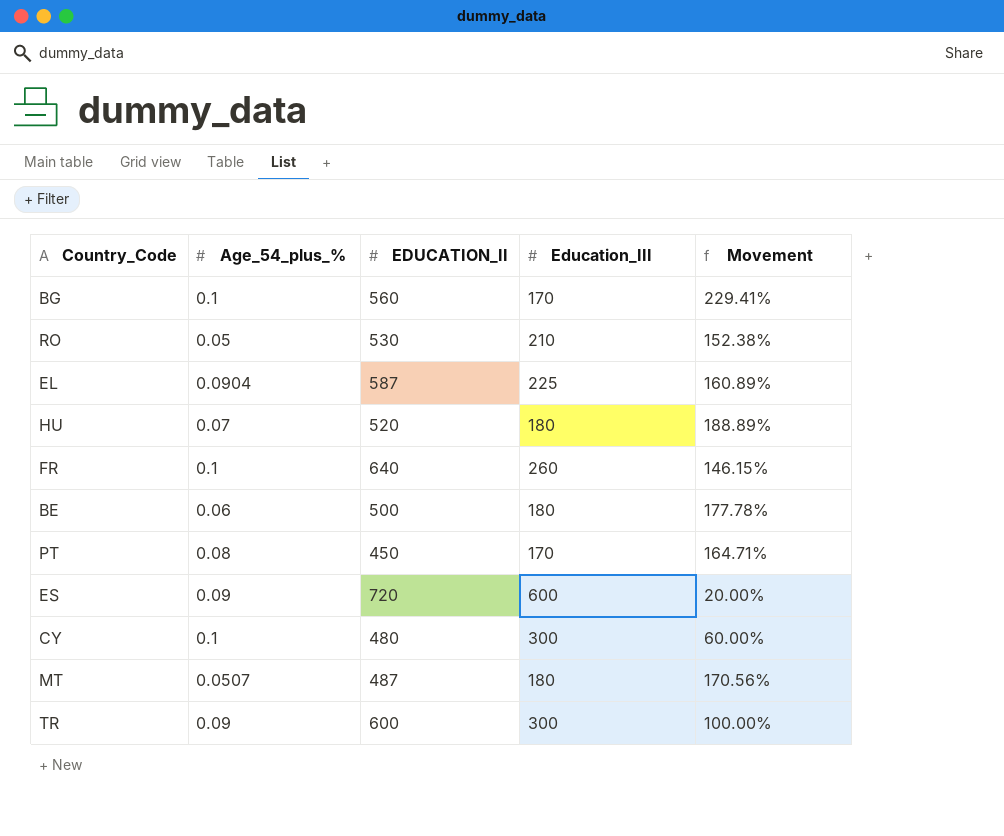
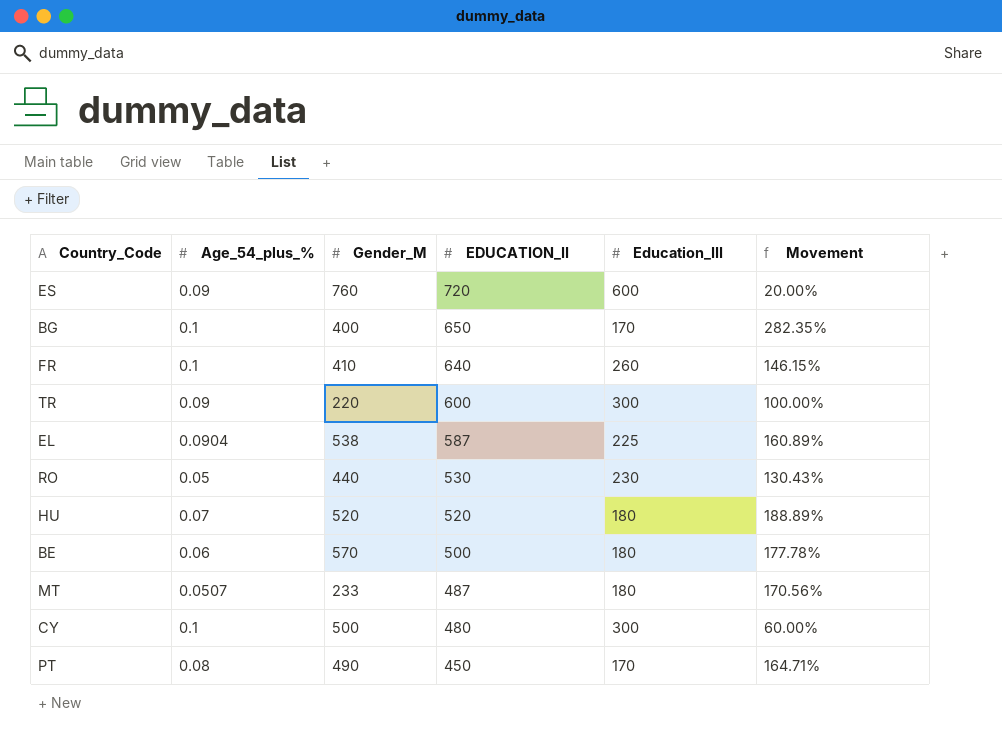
row order: none -> EDUCATION_II descending
column Gender_M | position: none -> 3
BG | EDUCATION_II: 560 -> 650
BG | Movement: 229.41% -> 282.35%
RO | Education_III: 210 -> 230
RO | Movement: 152.38% -> 130.43%

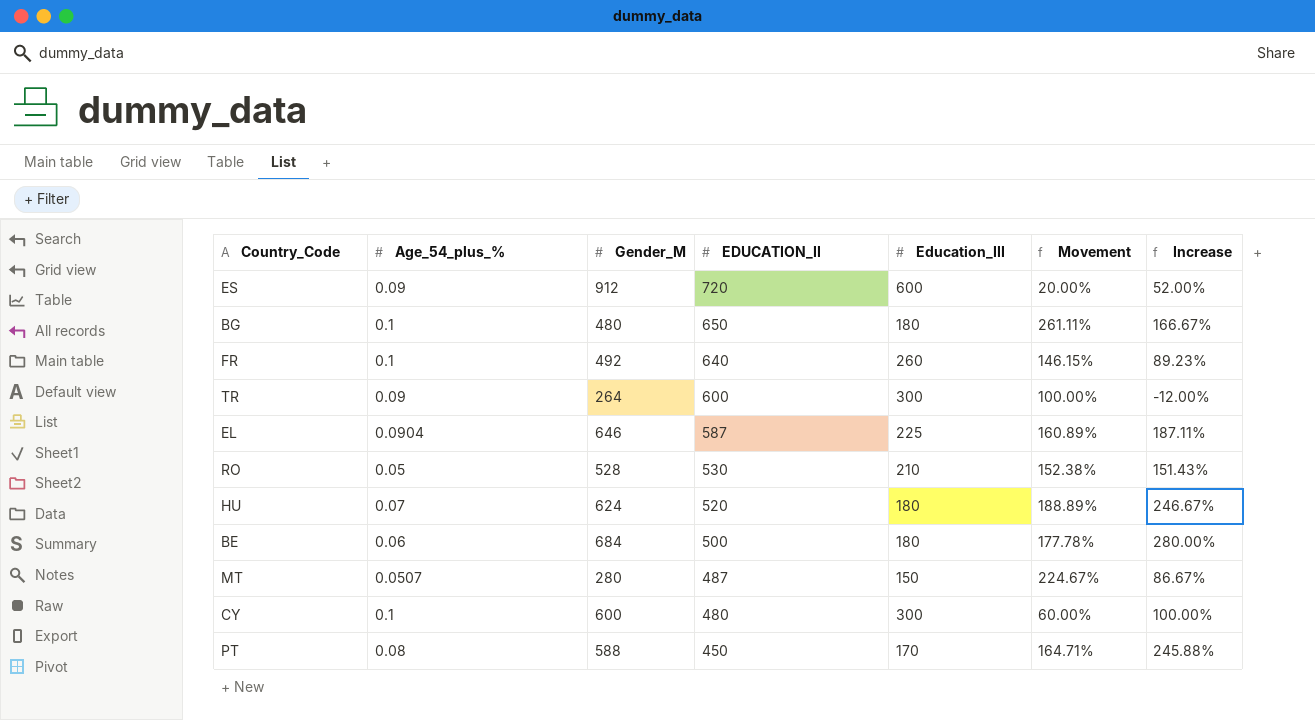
column Increase | formula: none -> ([Gender_M] - [Education_III]) / [Education_III]
ES | Gender_M: 760 -> 912
BG | Gender_M: 400 -> 480
BG | Education_III: 170 -> 180
BG | Movement: 282.35% -> 261.11%
FR | Gender_M: 410 -> 492
TR | Gender_M: 220 -> 264
EL | Gender_M: 538 -> 646
RO | Gender_M: 440 -> 528
RO | Education_III: 230 -> 210
RO | Movement: 130.43% -> 152.38%
HU | Gender_M: 520 -> 624
BE | Gender_M: 570 -> 684
MT | Gender_M: 233 -> 280
MT | Education_III: 180 -> 150
MT | Movement: 170.56% -> 224.67%
CY | Gender_M: 500 -> 600
PT | Gender_M: 490 -> 588

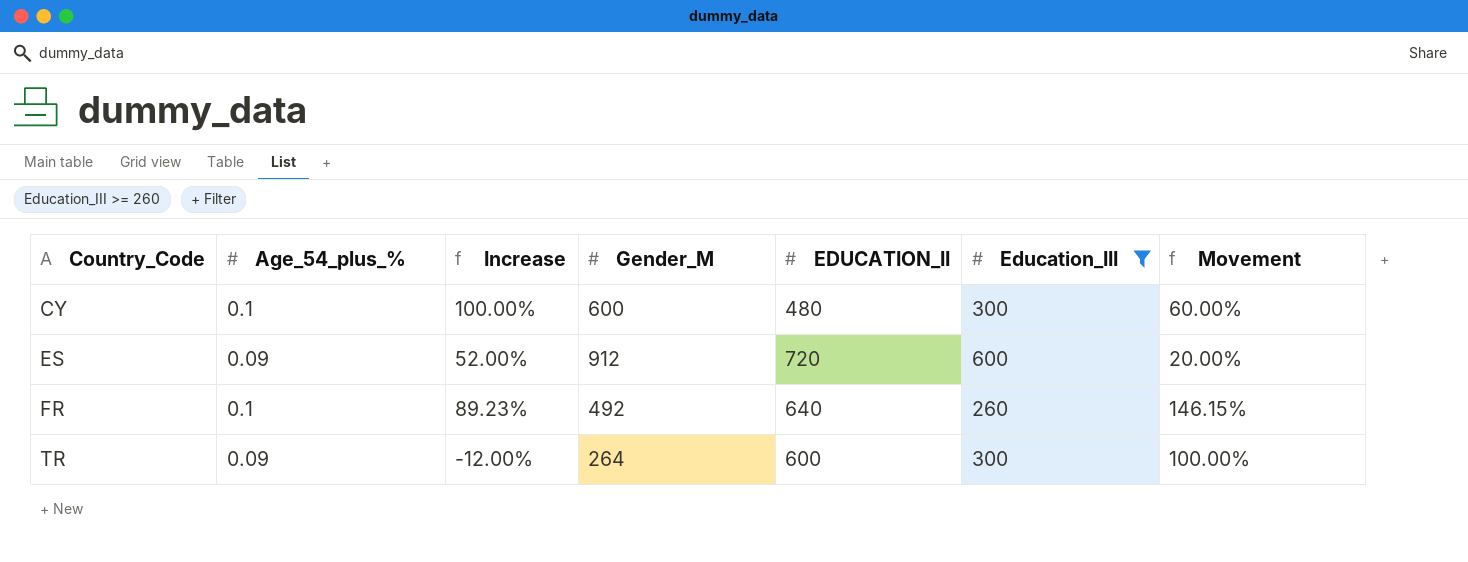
filter: none -> Education_III >= 260
row order: EDUCATION_II descending -> Country_Code ascending
column Increase | position: 7 -> 3

